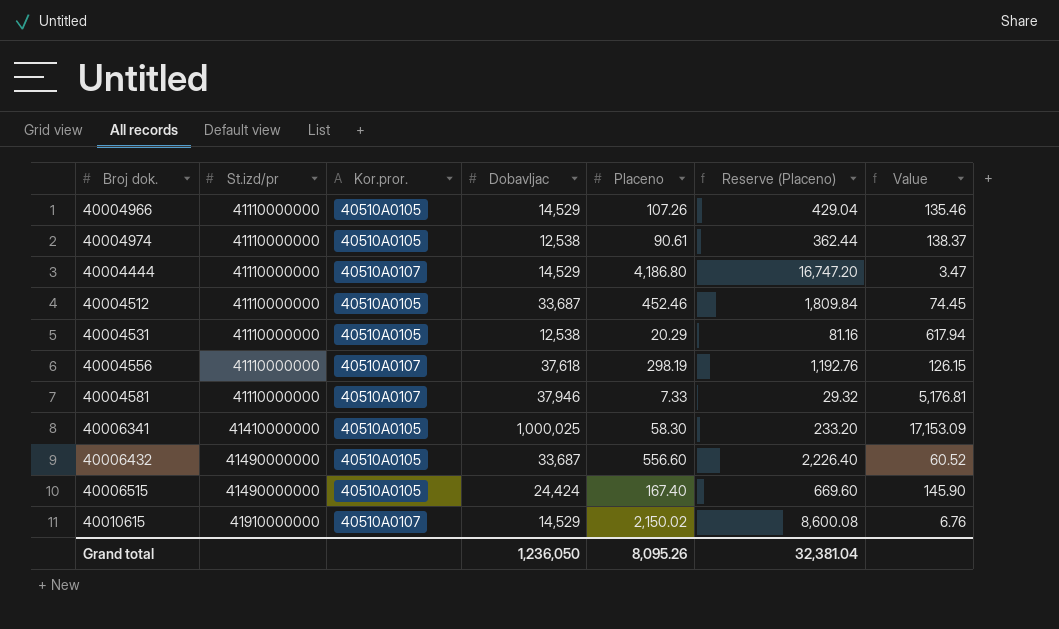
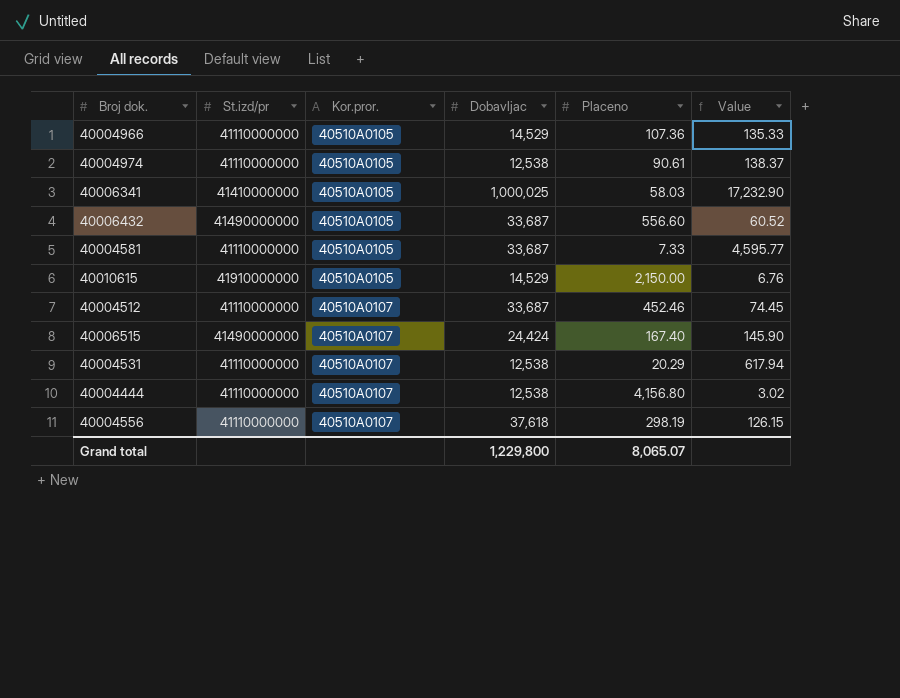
row order: St.izd/pr ascending -> Kor.pror. ascending
column Reserve (Placeno) | formula: [Placeno] * 4 -> none
40004966 | Placeno: 107.26 -> 107.36
40004966 | Value: 135.46 -> 135.33
40006341 | Placeno: 58.30 -> 58.03
40006341 | Value: 17,153.09 -> 17,232.90
40004581 | Kor.pror.: 40510A0107 -> 40510A0105
40004581 | Dobavljac: 37,946 -> 33,687
40004581 | Value: 5,176.81 -> 4,595.77
40010615 | Kor.pror.: 40510A0107 -> 40510A0105
40010615 | Placeno: 2,150.02 -> 2,150.00
40004512 | Kor.pror.: 40510A0105 -> 40510A0107
40006515 | Kor.pror.: 40510A0105 -> 40510A0107
40004531 | Kor.pror.: 40510A0105 -> 40510A0107
40004444 | Dobavljac: 14,529 -> 12,538
40004444 | Placeno: 4,186.80 -> 4,156.80
40004444 | Value: 3.47 -> 3.02
Grand total | Dobavljac: 1,236,050 -> 1,229,800
Grand total | Placeno: 8,095.26 -> 8,065.07

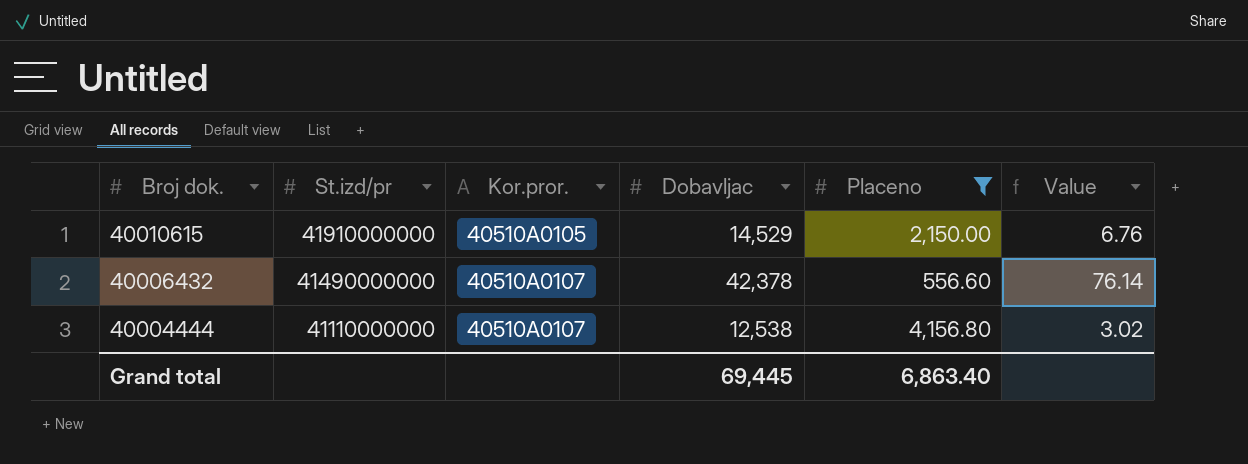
filter: none -> Placeno >= 556.60
row order: Kor.pror. ascending -> Broj dok. descending
40006432 | Kor.pror.: 40510A0105 -> 40510A0107
40006432 | Dobavljac: 33,687 -> 42,378
40006432 | Value: 60.52 -> 76.14
Grand total | Dobavljac: 1,229,800 -> 69,445
Grand total | Placeno: 8,065.07 -> 6,863.40

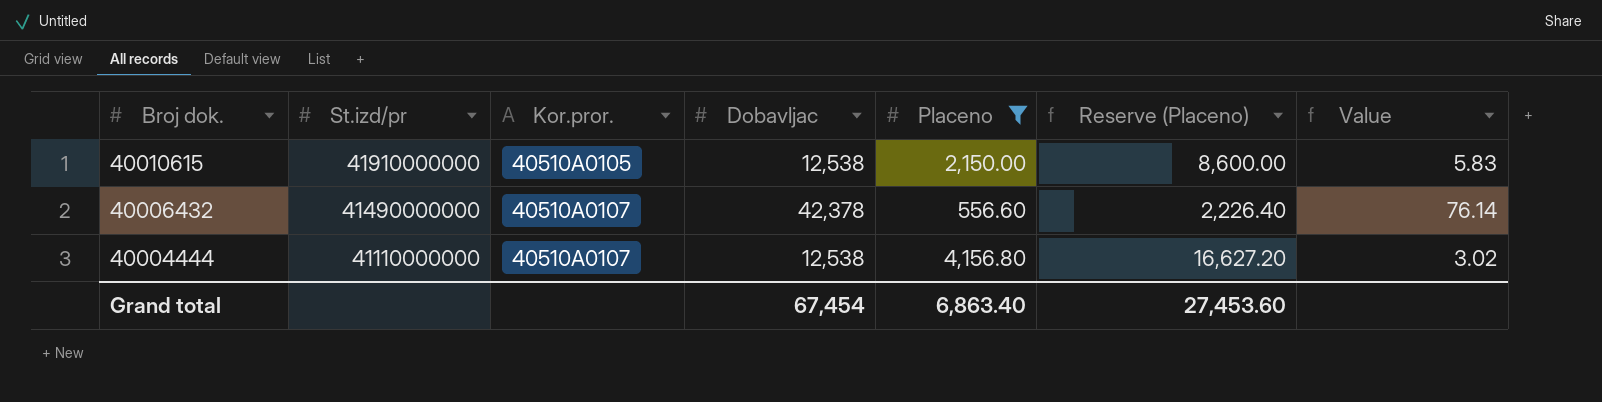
column Reserve (Placeno) | formula: none -> [Placeno] * 4
40010615 | Dobavljac: 14,529 -> 12,538
40010615 | Value: 6.76 -> 5.83
Grand total | Dobavljac: 69,445 -> 67,454

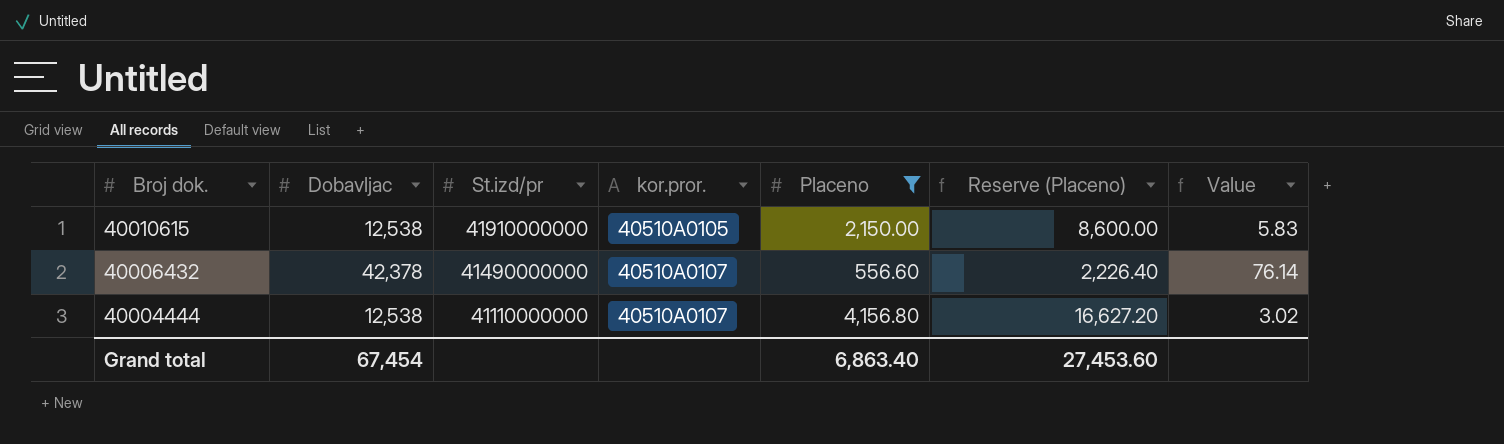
column Dobavljac | position: 4 -> 2
column name: Kor.pror. -> kor.pror.

